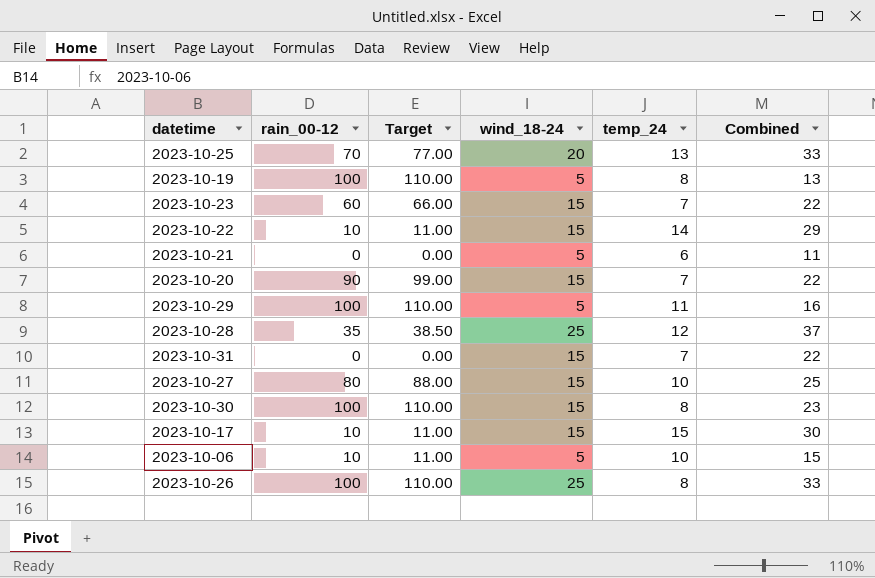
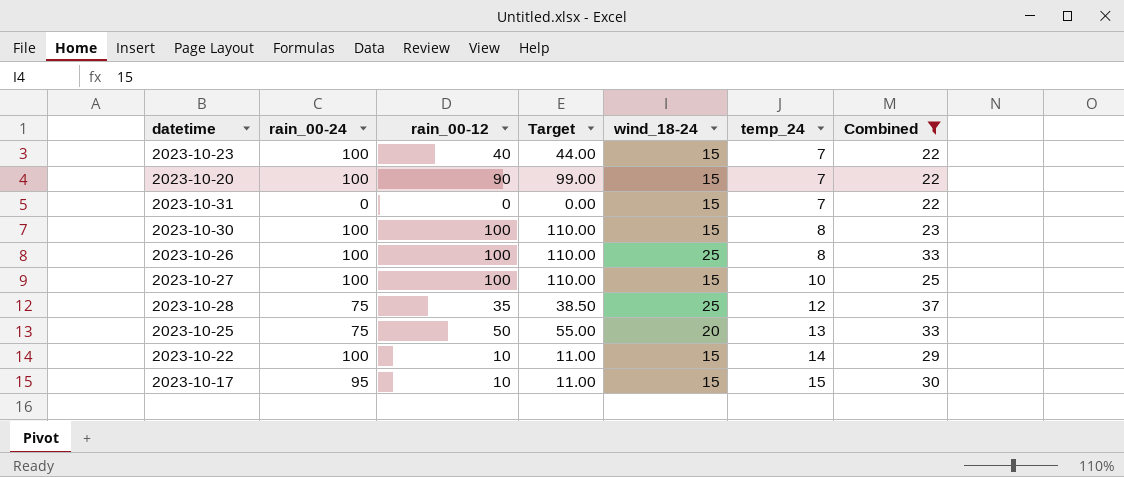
filter: none -> Combined >= 22
row order: none -> temp_24 ascending
column rain_00-24 | position: none -> 2
2023-10-23 | rain_00-12: 60 -> 40
2023-10-23 | Target: 66.00 -> 44.00
2023-10-27 | rain_00-12: 80 -> 100
2023-10-27 | Target: 88.00 -> 110.00
2023-10-25 | rain_00-12: 70 -> 50
2023-10-25 | Target: 77.00 -> 55.00

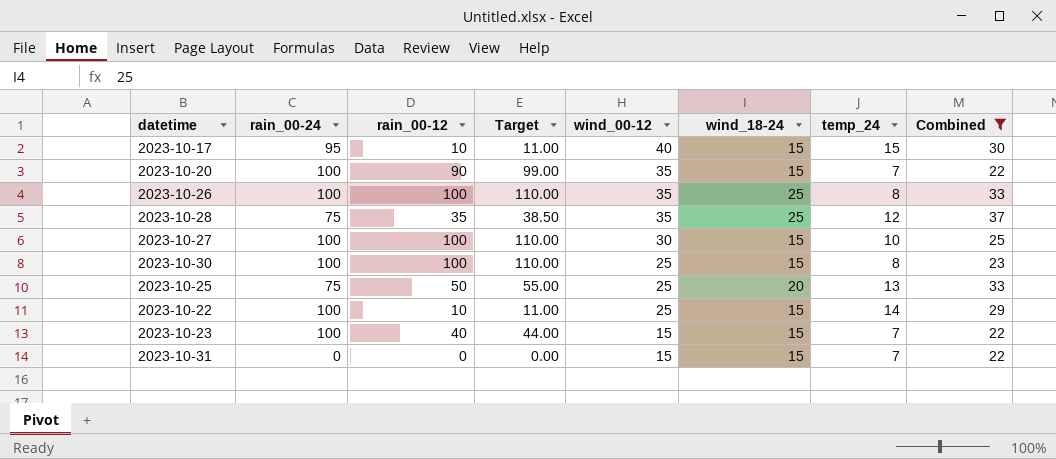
row order: temp_24 ascending -> wind_00-12 descending
column wind_00-12 | position: none -> 5

